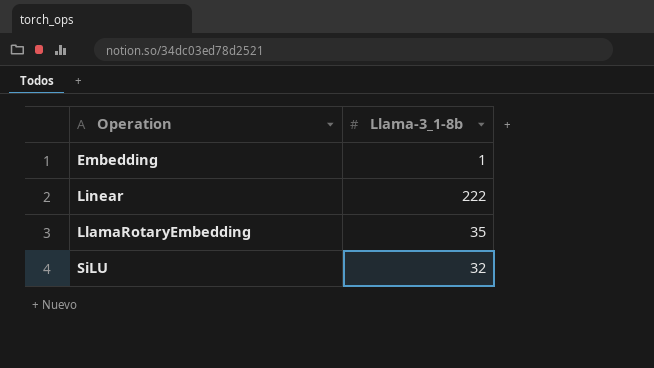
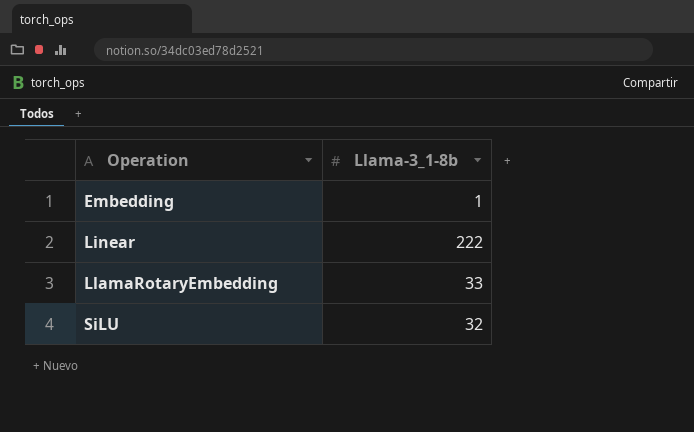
LlamaRotaryEmbedding | Llama-3_1-8b: 35 -> 33

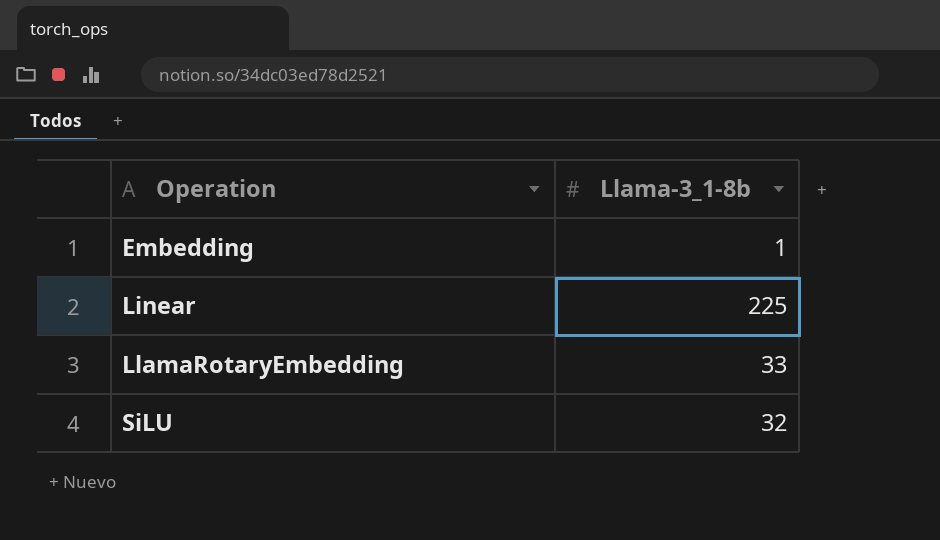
Linear | Llama-3_1-8b: 222 -> 225

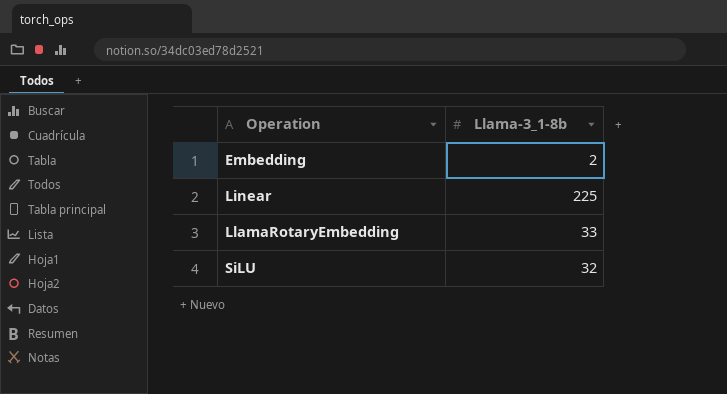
Embedding | Llama-3_1-8b: 1 -> 2

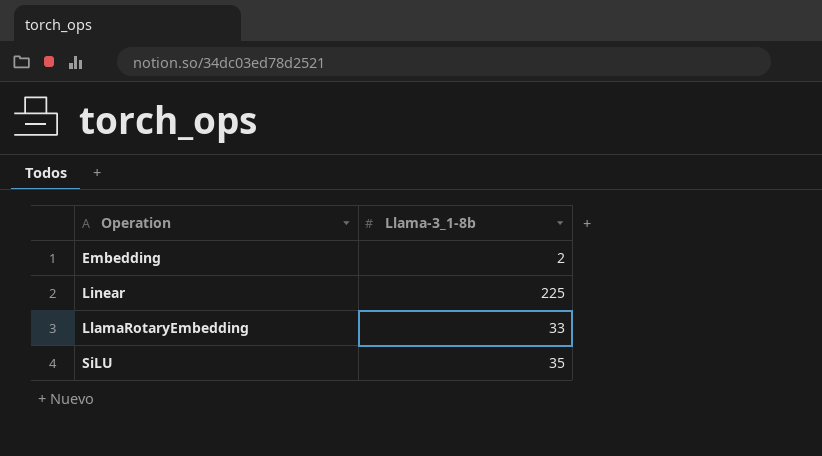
SiLU | Llama-3_1-8b: 32 -> 35

